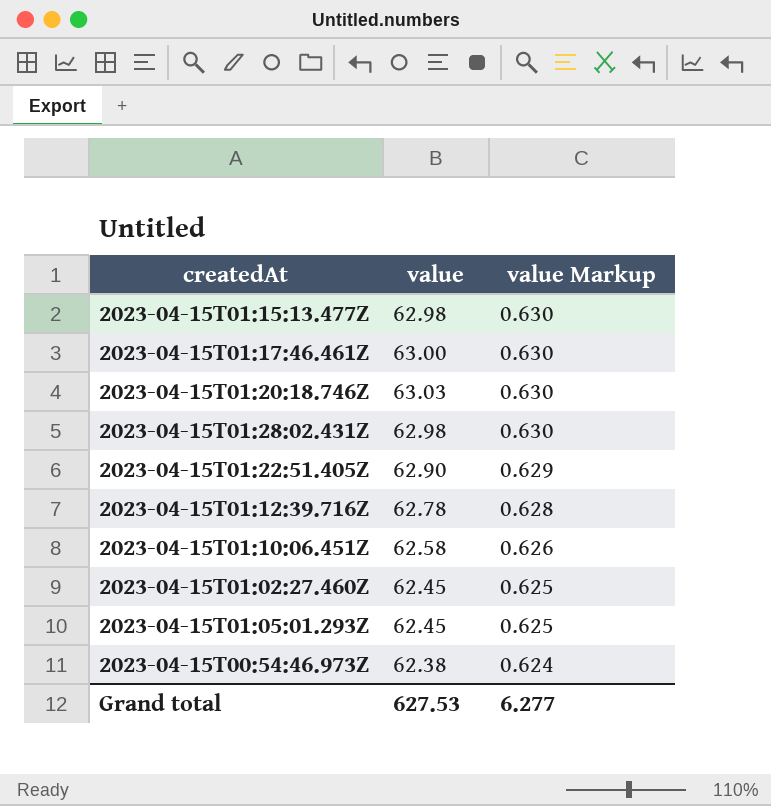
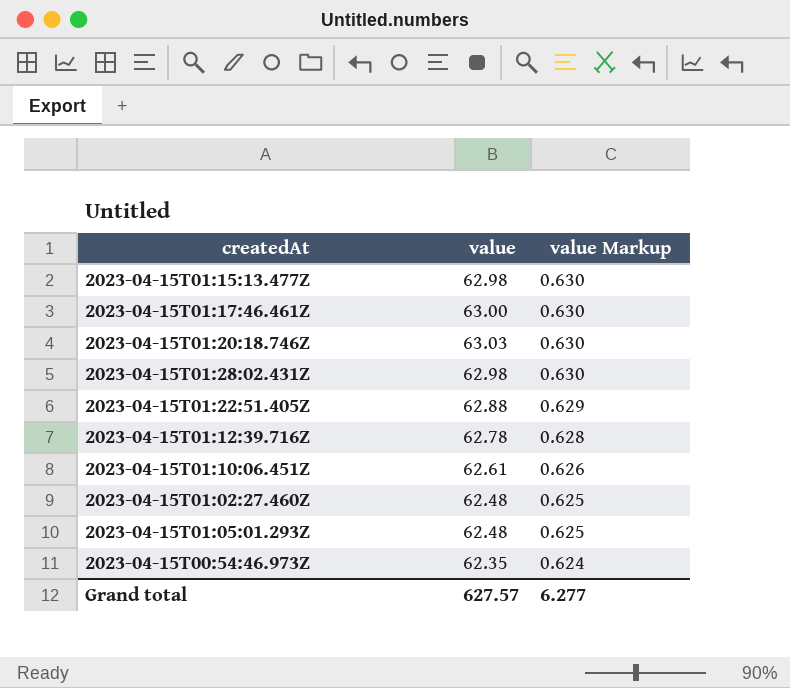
2023-04-15T01:22:51.405Z | value: 62.90 -> 62.88
2023-04-15T01:10:06.451Z | value: 62.58 -> 62.61
2023-04-15T01:02:27.460Z | value: 62.45 -> 62.48
2023-04-15T01:05:01.293Z | value: 62.45 -> 62.48
2023-04-15T00:54:46.973Z | value: 62.38 -> 62.35
Grand total | value: 627.53 -> 627.57

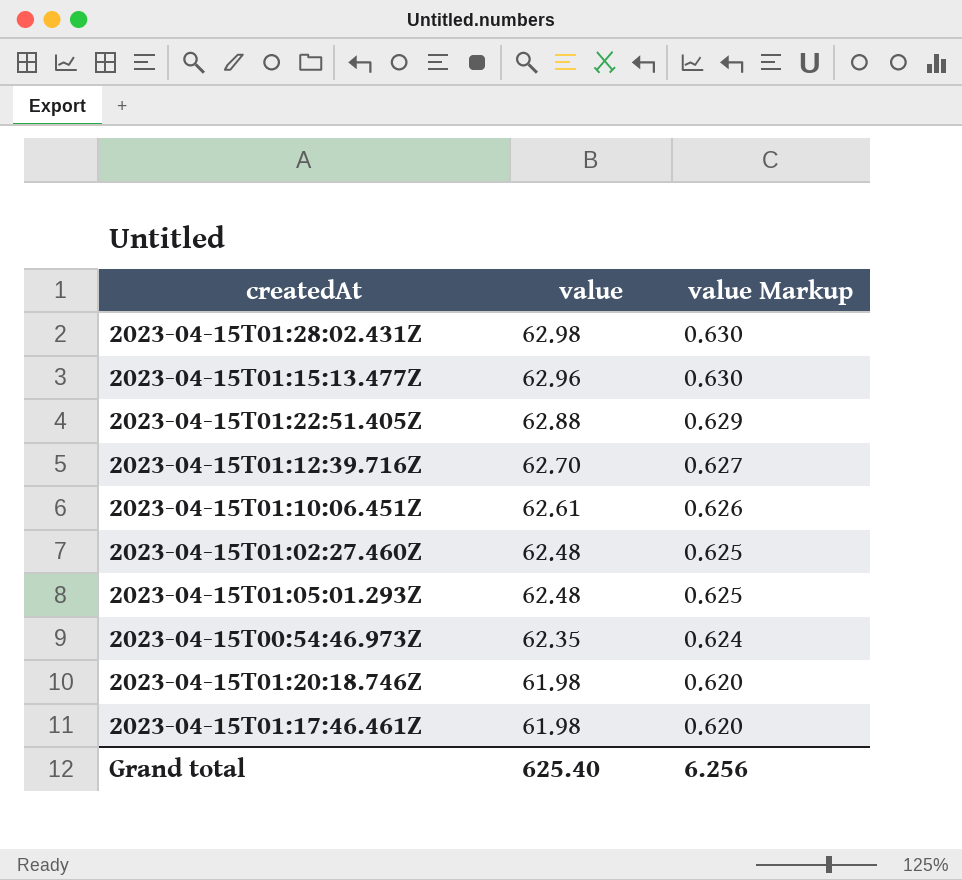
row order: value Markup descending -> value descending
2023-04-15T01:15:13.477Z | value: 62.98 -> 62.96
2023-04-15T01:12:39.716Z | value: 62.78 -> 62.70
2023-04-15T01:12:39.716Z | value Markup: 0.628 -> 0.627
2023-04-15T01:20:18.746Z | value: 63.03 -> 61.98
2023-04-15T01:20:18.746Z | value Markup: 0.630 -> 0.620
2023-04-15T01:17:46.461Z | value: 63.00 -> 61.98
2023-04-15T01:17:46.461Z | value Markup: 0.630 -> 0.620
Grand total | value: 627.57 -> 625.40
Grand total | value Markup: 6.277 -> 6.256

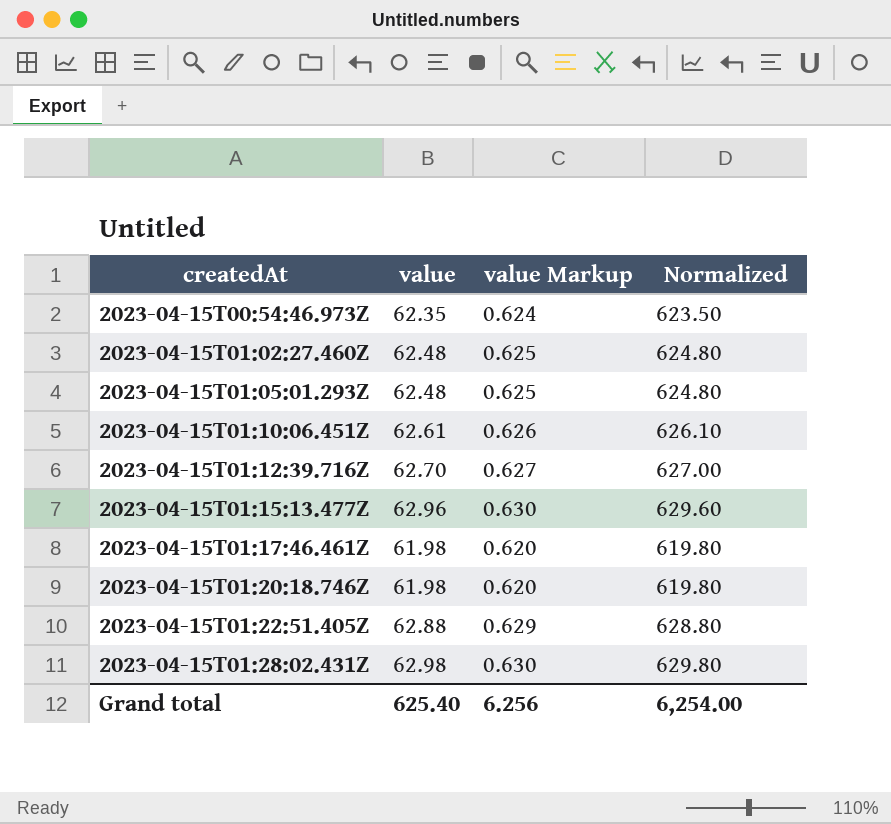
row order: value descending -> createdAt ascending
column Normalized | formula: none -> [value] * 10

